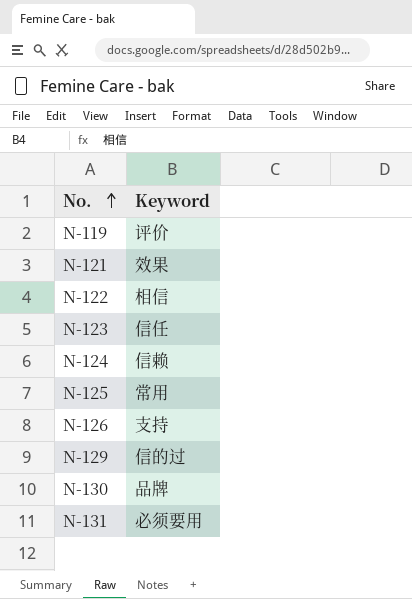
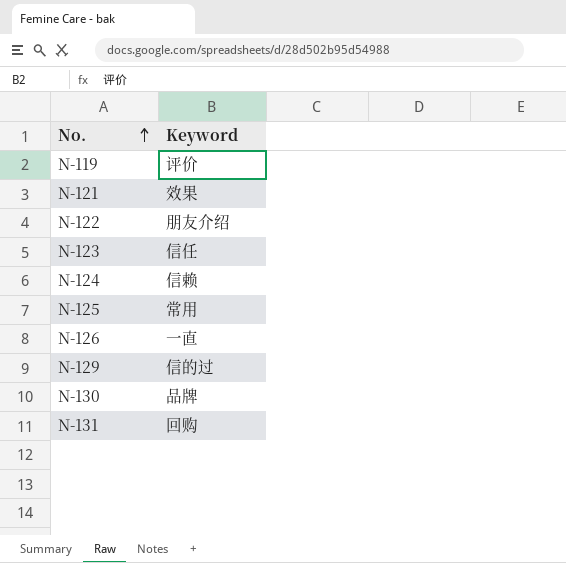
N-122 | Keyword: 相信 -> 朋友介绍
N-126 | Keyword: 支持 -> 一直
N-131 | Keyword: 必须要用 -> 回购

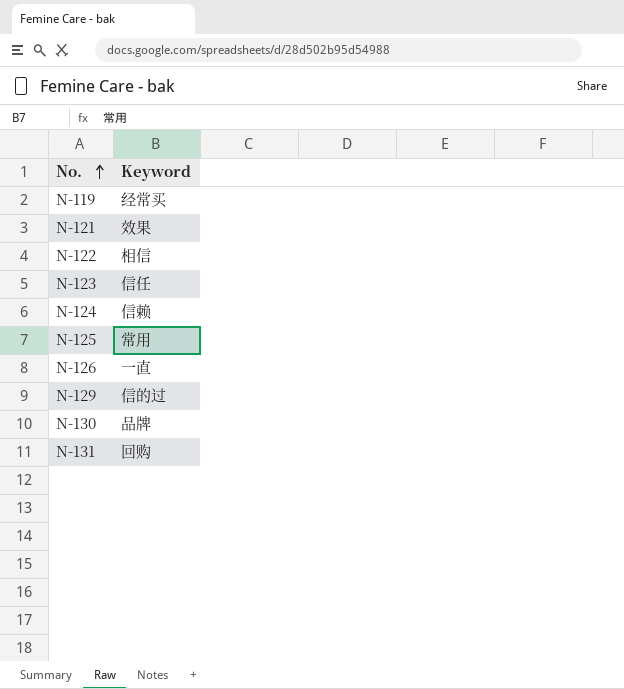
N-119 | Keyword: 评价 -> 经常买
N-122 | Keyword: 朋友介绍 -> 相信

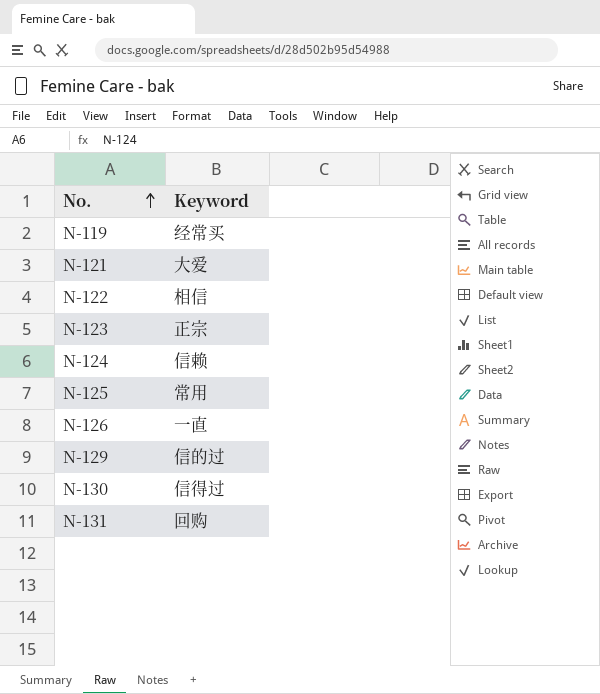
N-121 | Keyword: 效果 -> 大爱
N-123 | Keyword: 信任 -> 正宗
N-130 | Keyword: 品牌 -> 信得过

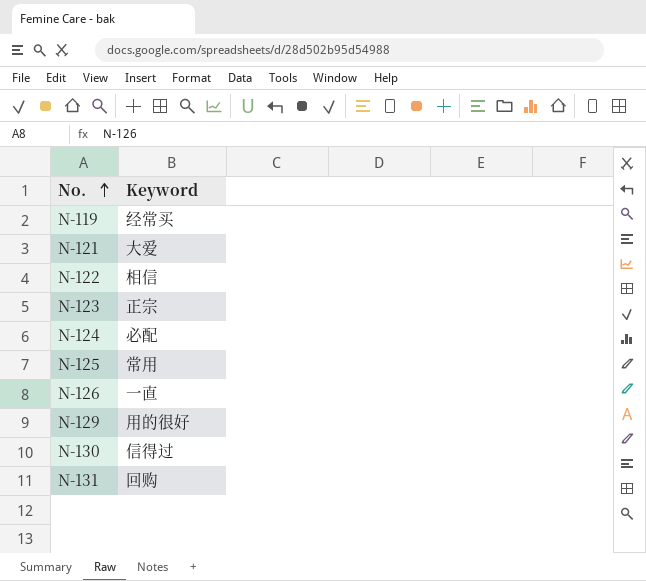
N-124 | Keyword: 信赖 -> 必配
N-129 | Keyword: 信的过 -> 用的很好

